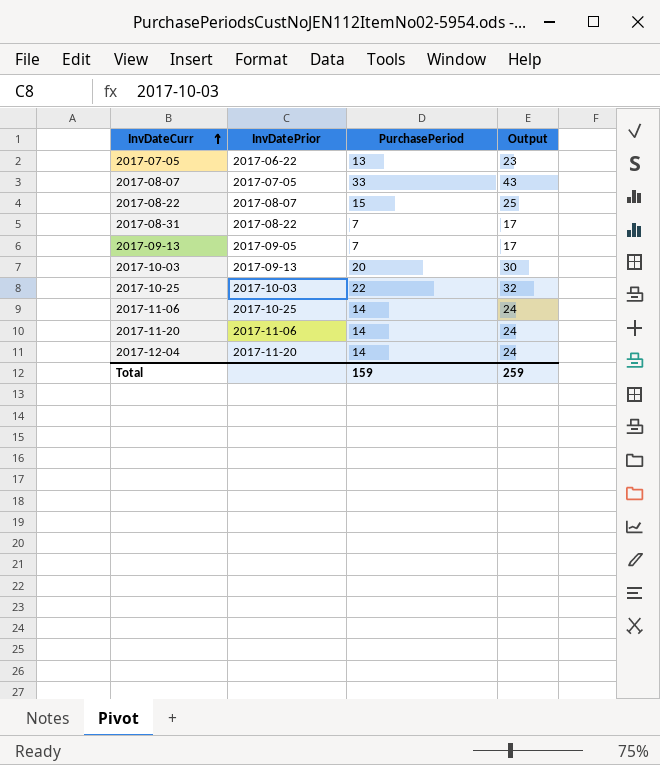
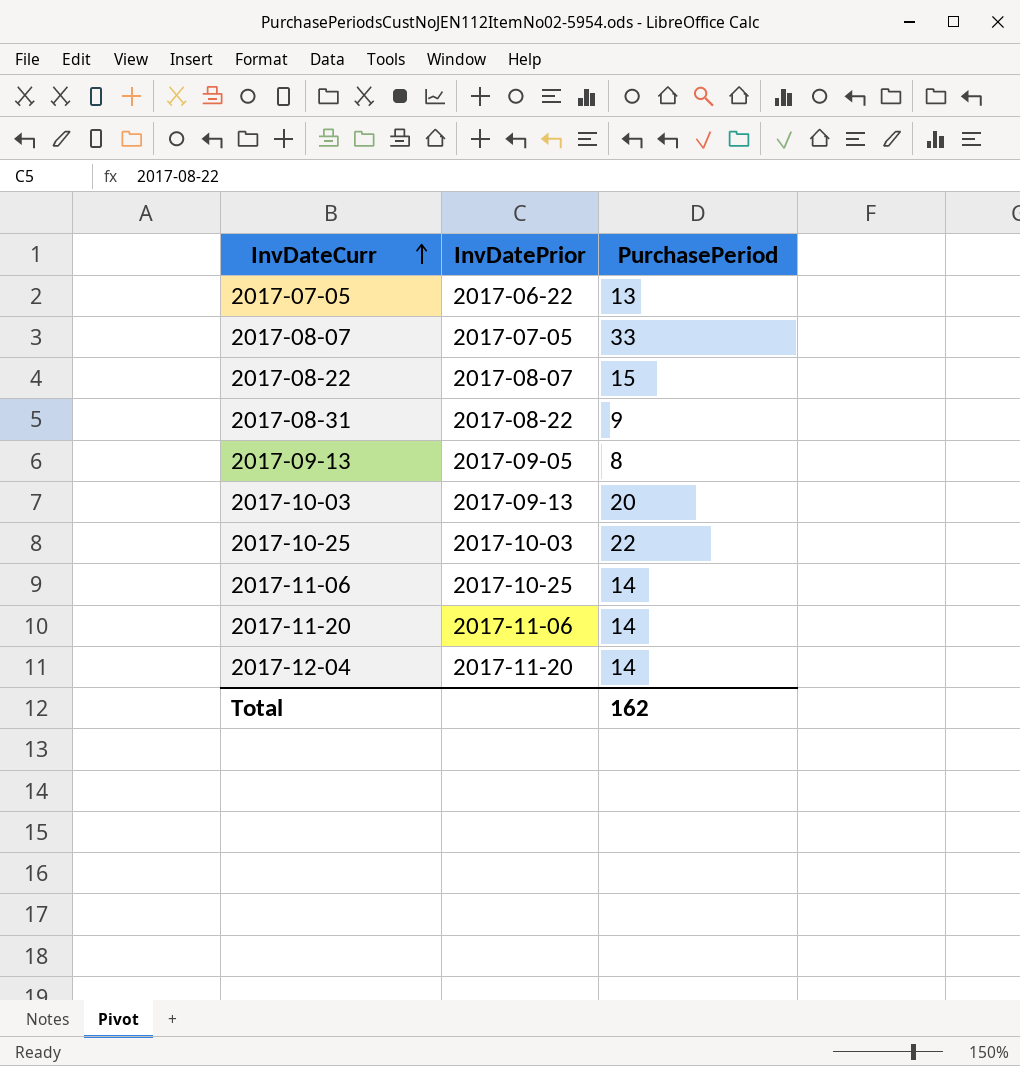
column Output | formula: [PurchasePeriod] + 10 -> none
2017-08-31 | PurchasePeriod: 7 -> 9
2017-09-13 | PurchasePeriod: 7 -> 8
Total | PurchasePeriod: 159 -> 162

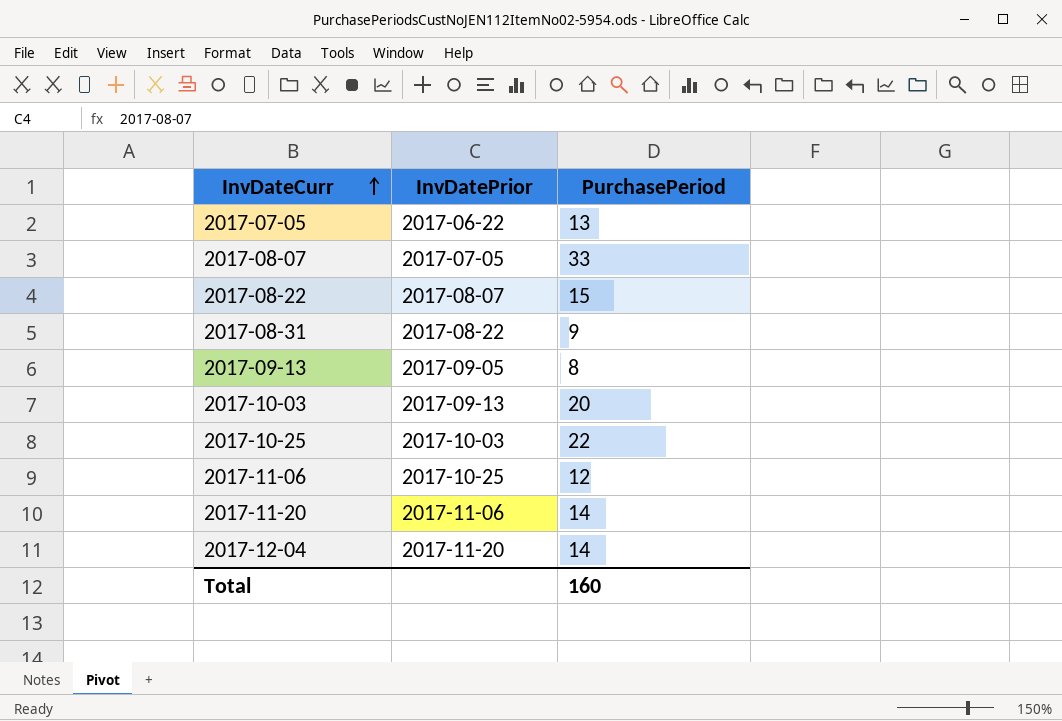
2017-11-06 | PurchasePeriod: 14 -> 12
Total | PurchasePeriod: 162 -> 160

